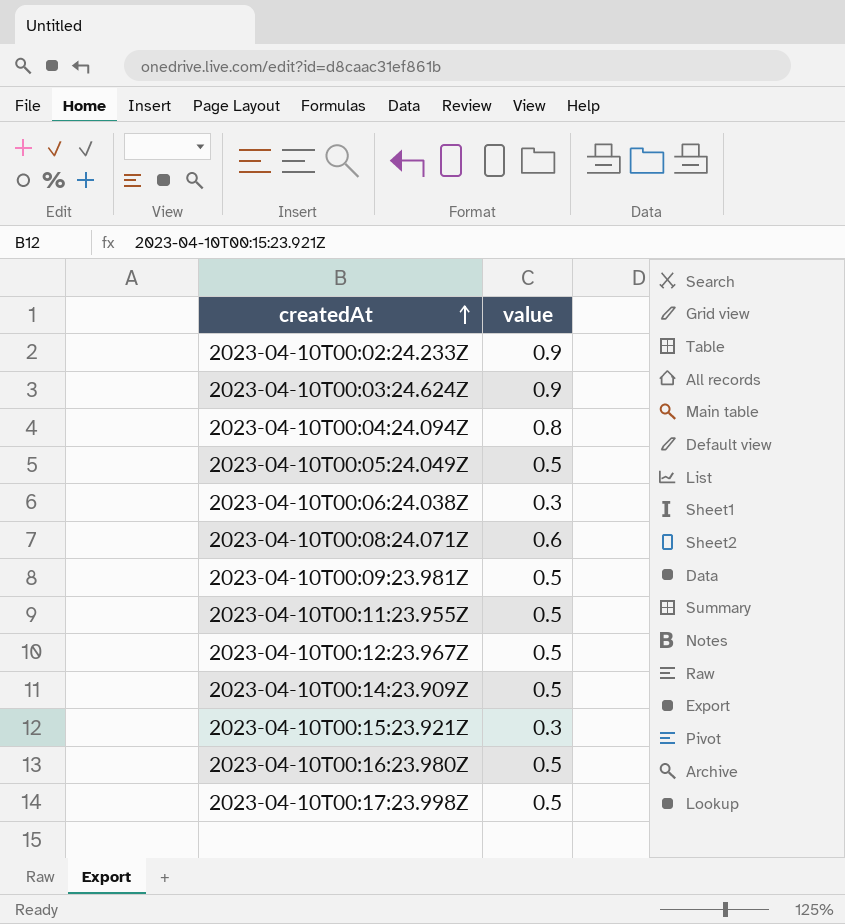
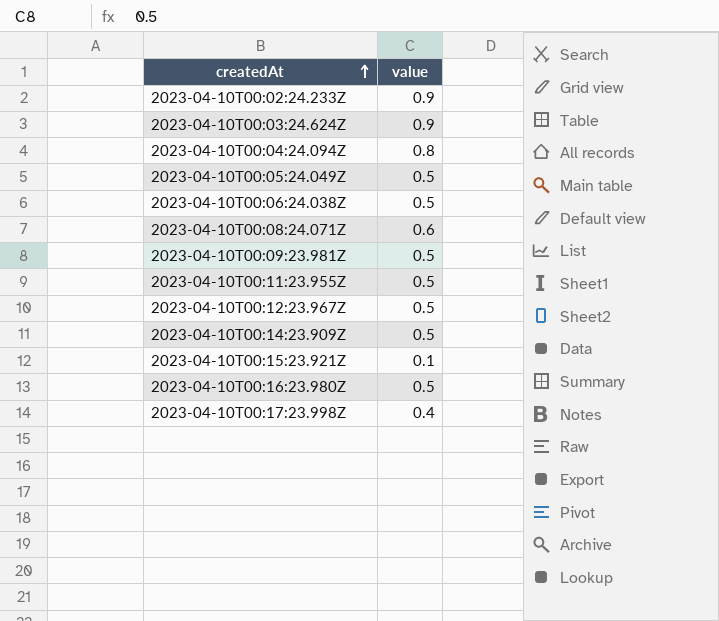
2023-04-10T00:06:24.038Z | value: 0.3 -> 0.5
2023-04-10T00:15:23.921Z | value: 0.3 -> 0.1
2023-04-10T00:17:23.998Z | value: 0.5 -> 0.4

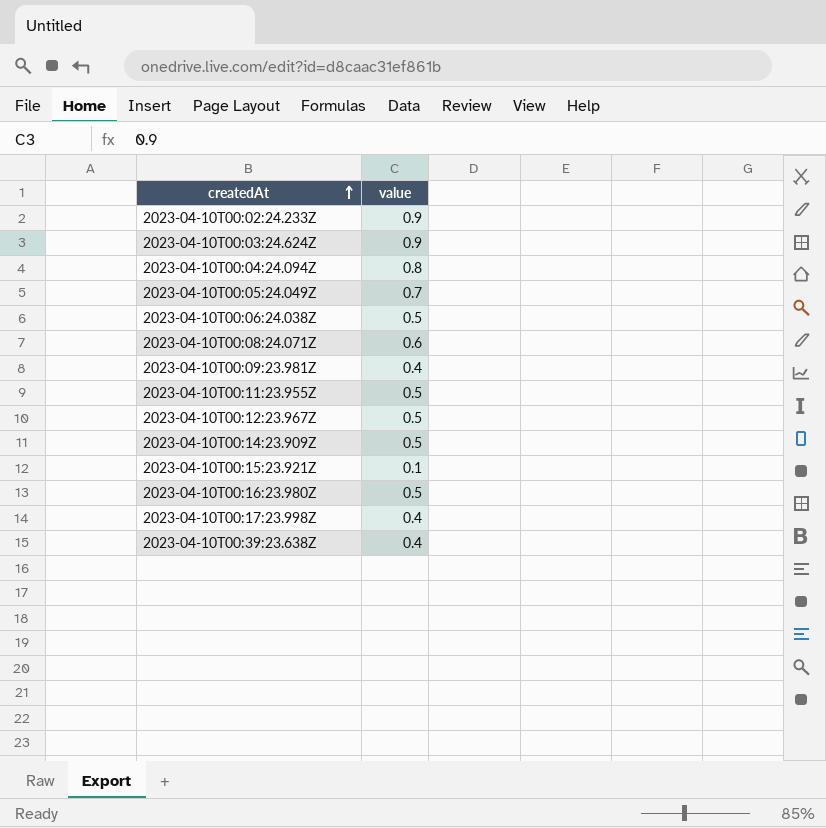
2023-04-10T00:05:24.049Z | value: 0.5 -> 0.7
2023-04-10T00:09:23.981Z | value: 0.5 -> 0.4
row 2023-04-10T00:39:23.638Z: none -> 0.4

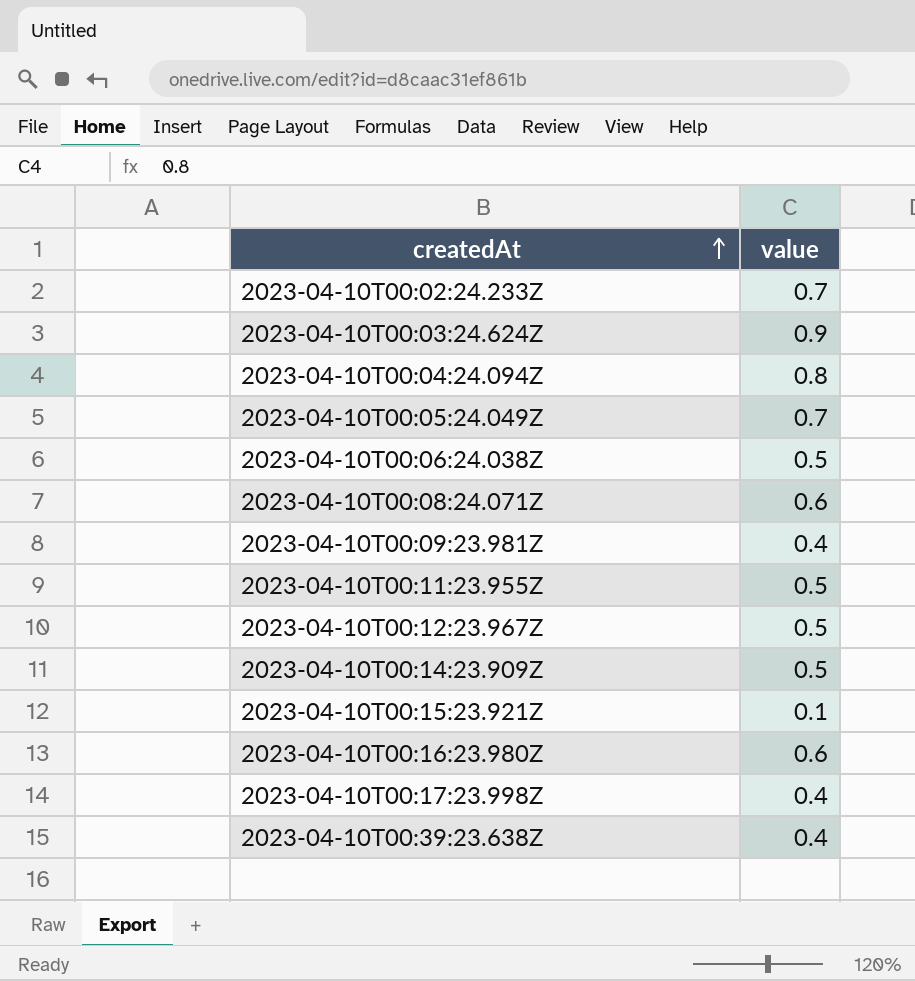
2023-04-10T00:02:24.233Z | value: 0.9 -> 0.7
2023-04-10T00:16:23.980Z | value: 0.5 -> 0.6

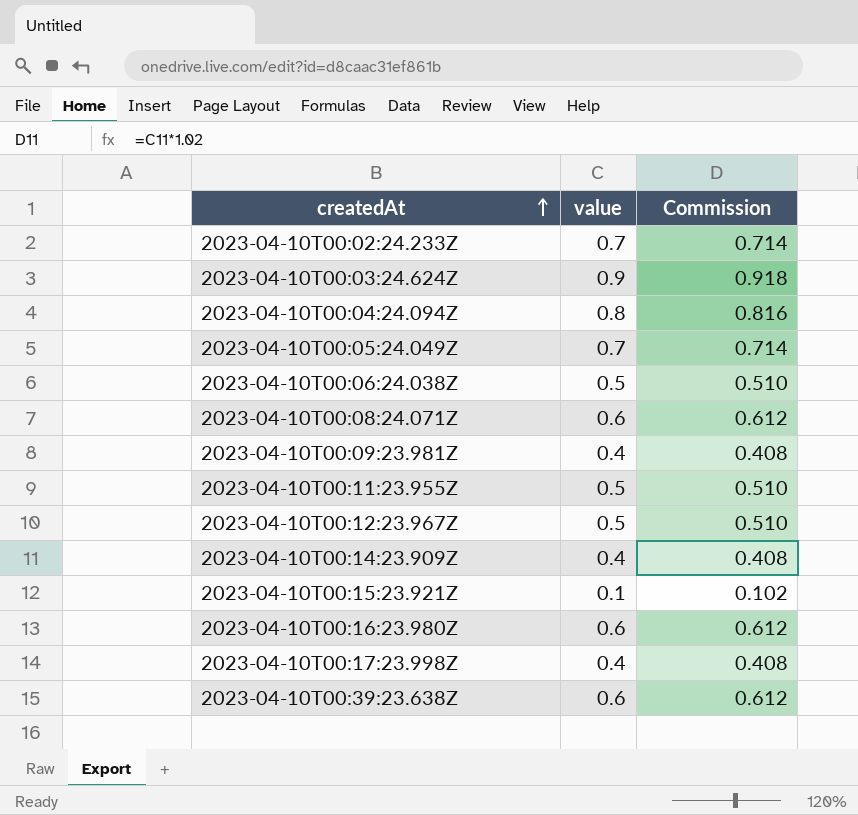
column Commission | formula: none -> [value] * 1.02
2023-04-10T00:14:23.909Z | value: 0.5 -> 0.4
2023-04-10T00:39:23.638Z | value: 0.4 -> 0.6

